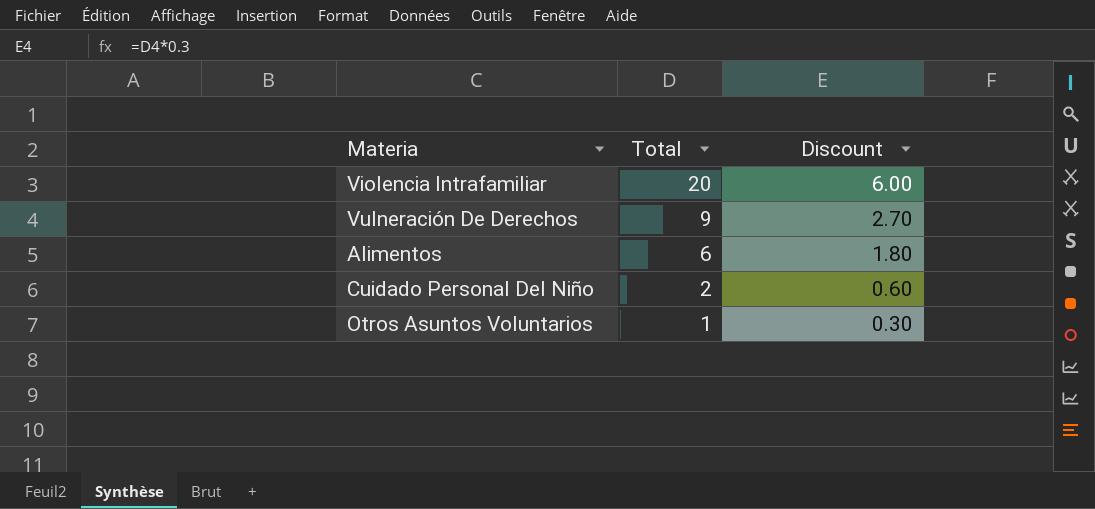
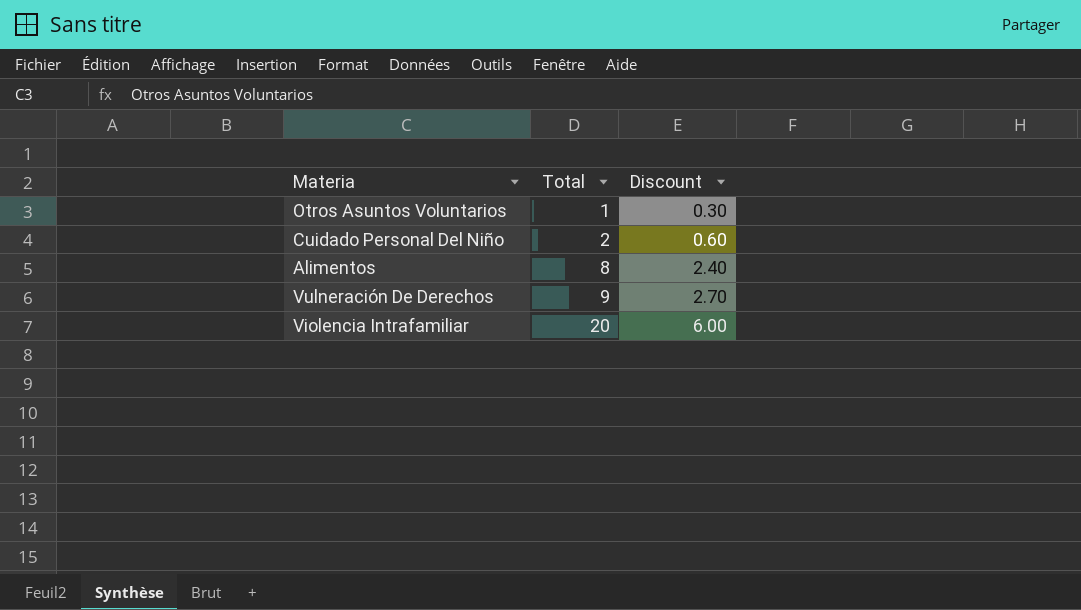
row order: Total descending -> Total ascending
Alimentos | Total: 6 -> 8
Alimentos | Discount: 1.80 -> 2.40

